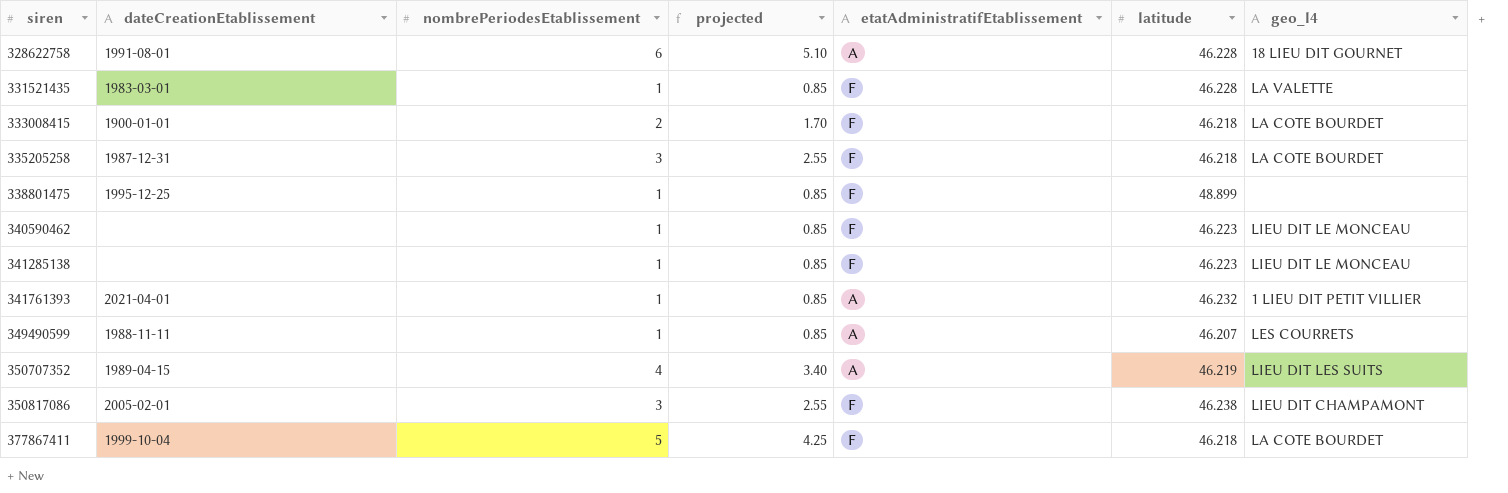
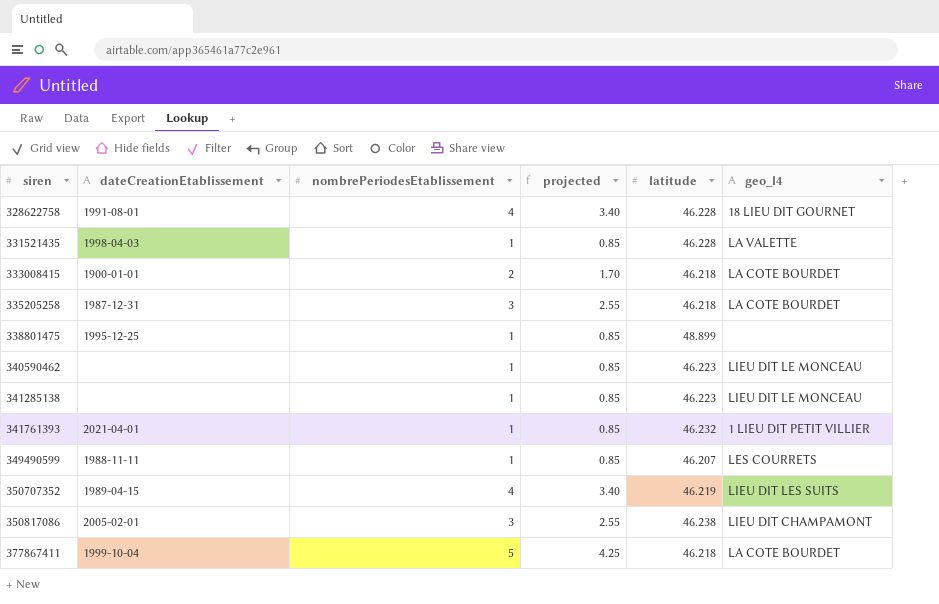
column etatAdministratifEtablissement | position: 5 -> none
328622758 | nombrePeriodesEtablissement: 6 -> 4
328622758 | projected: 5.10 -> 3.40
331521435 | dateCreationEtablissement: 1983-03-01 -> 1998-04-03

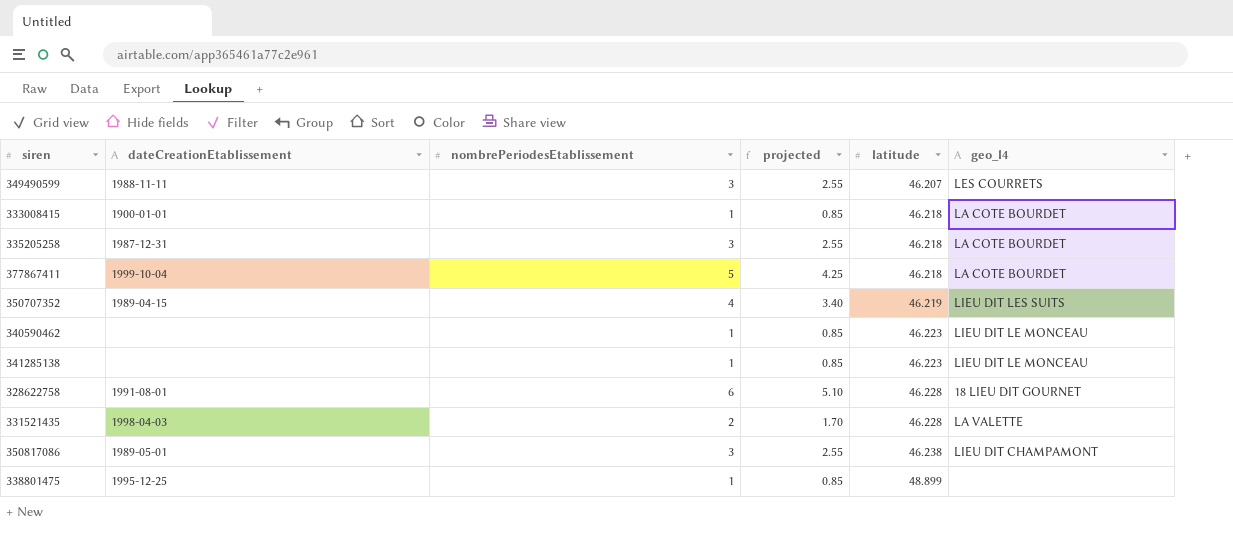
row order: siren ascending -> latitude ascending
row 341761393: 2021-04-01 | 1 | 0.85 | 46.232 | 1 LIEU DIT PETIT VILLIER -> none
349490599 | nombrePeriodesEtablissement: 1 -> 3
349490599 | projected: 0.85 -> 2.55
333008415 | nombrePeriodesEtablissement: 2 -> 1
333008415 | projected: 1.70 -> 0.85
328622758 | nombrePeriodesEtablissement: 4 -> 6
328622758 | projected: 3.40 -> 5.10
331521435 | nombrePeriodesEtablissement: 1 -> 2
331521435 | projected: 0.85 -> 1.70
350817086 | dateCreationEtablissement: 2005-02-01 -> 1989-05-01

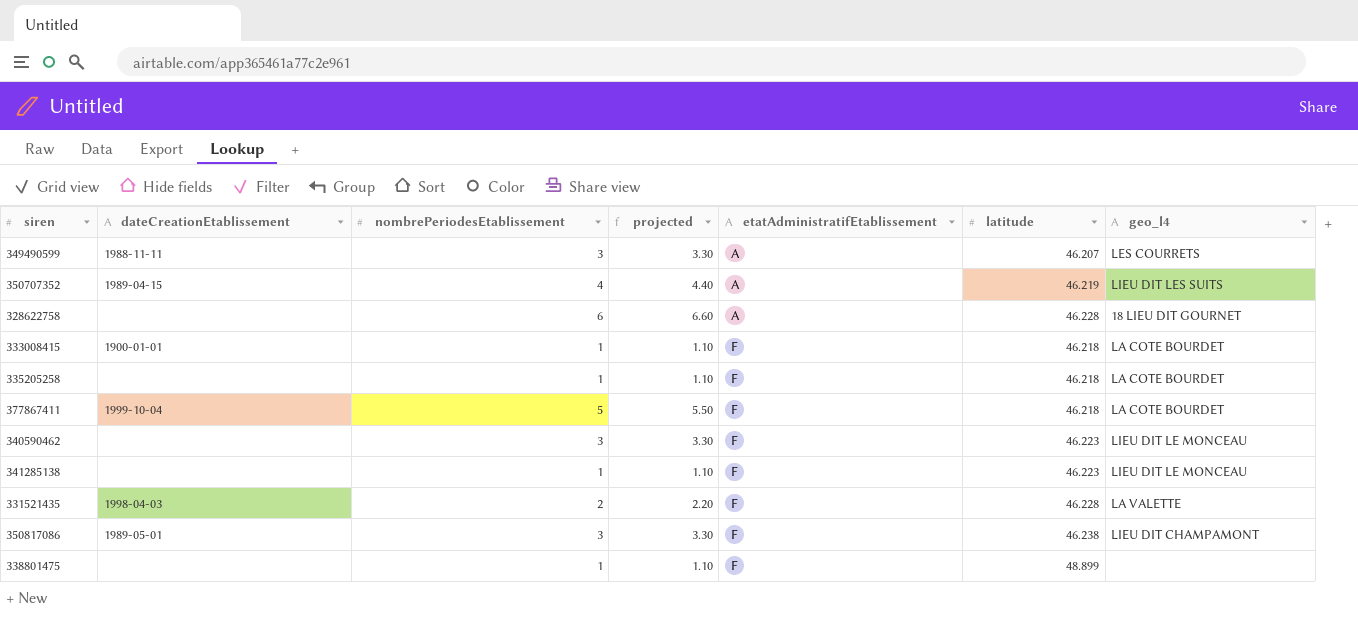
row order: latitude ascending -> etatAdministratifEtablissement ascending
column projected | formula: [nombrePeriodesEtablissement] * 0.85 -> [nombrePeriodesEtablissement] * 1.1
column etatAdministratifEtablissement | position: none -> 5
328622758 | dateCreationEtablissement: 1991-08-01 -> none
335205258 | dateCreationEtablissement: 1987-12-31 -> none
335205258 | nombrePeriodesEtablissement: 3 -> 1
340590462 | nombrePeriodesEtablissement: 1 -> 3
338801475 | dateCreationEtablissement: 1995-12-25 -> none

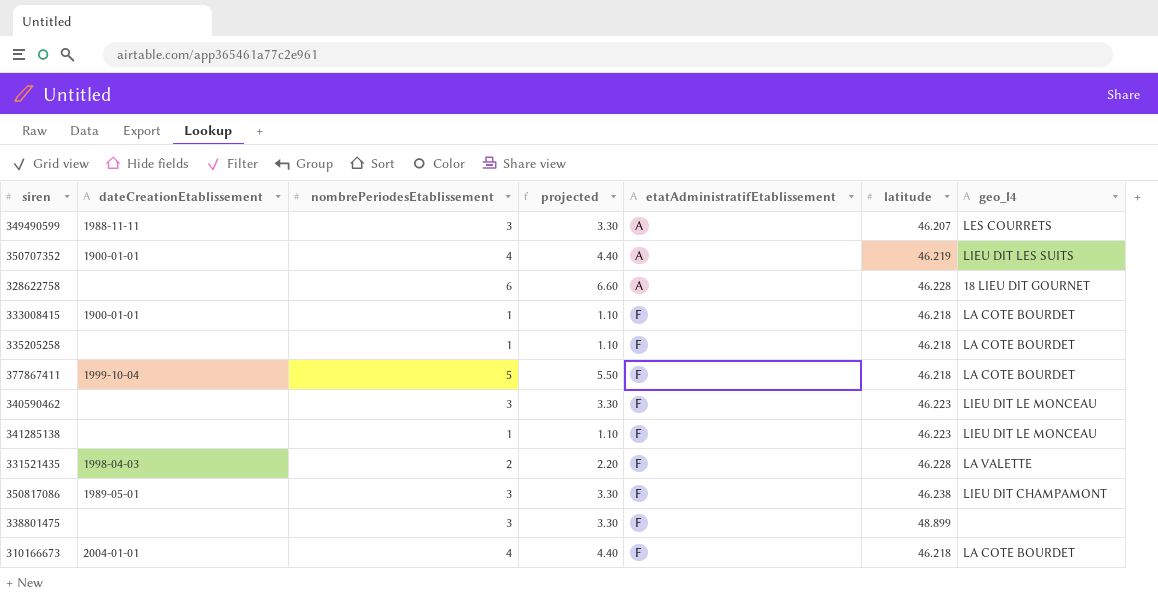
350707352 | dateCreationEtablissement: 1989-04-15 -> 1900-01-01
338801475 | nombrePeriodesEtablissement: 1 -> 3
338801475 | projected: 1.10 -> 3.30
row 310166673: none -> 2004-01-01 | 4 | 4.40 | F | 46.218 | LA COTE BOURDET

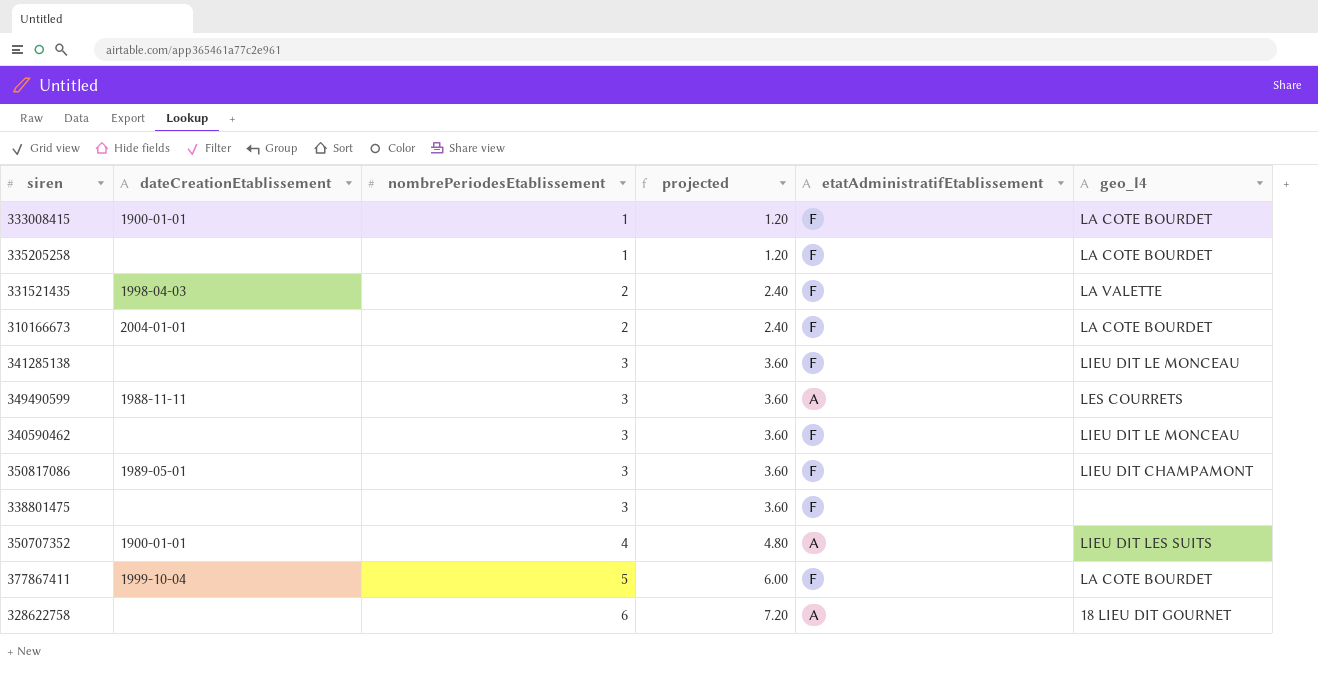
row order: etatAdministratifEtablissement ascending -> nombrePeriodesEtablissement ascending
column latitude | position: 6 -> none
column projected | formula: [nombrePeriodesEtablissement] * 1.1 -> [nombrePeriodesEtablissement] * 1.2
310166673 | nombrePeriodesEtablissement: 4 -> 2
341285138 | nombrePeriodesEtablissement: 1 -> 3

